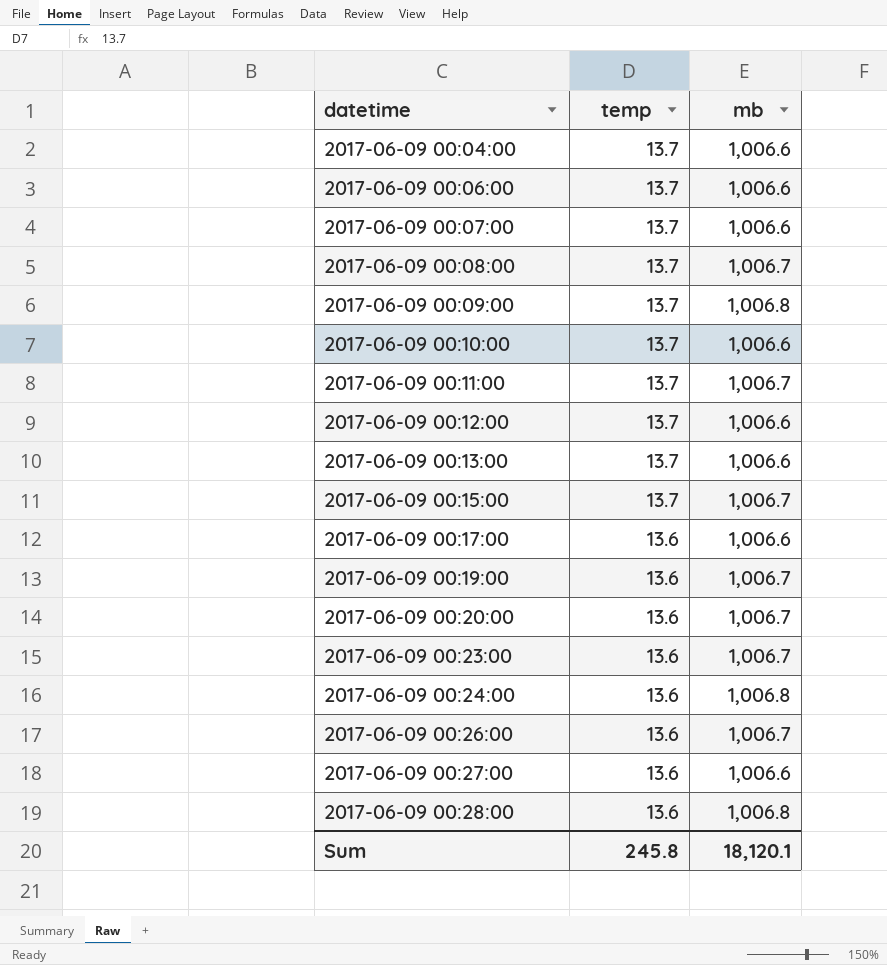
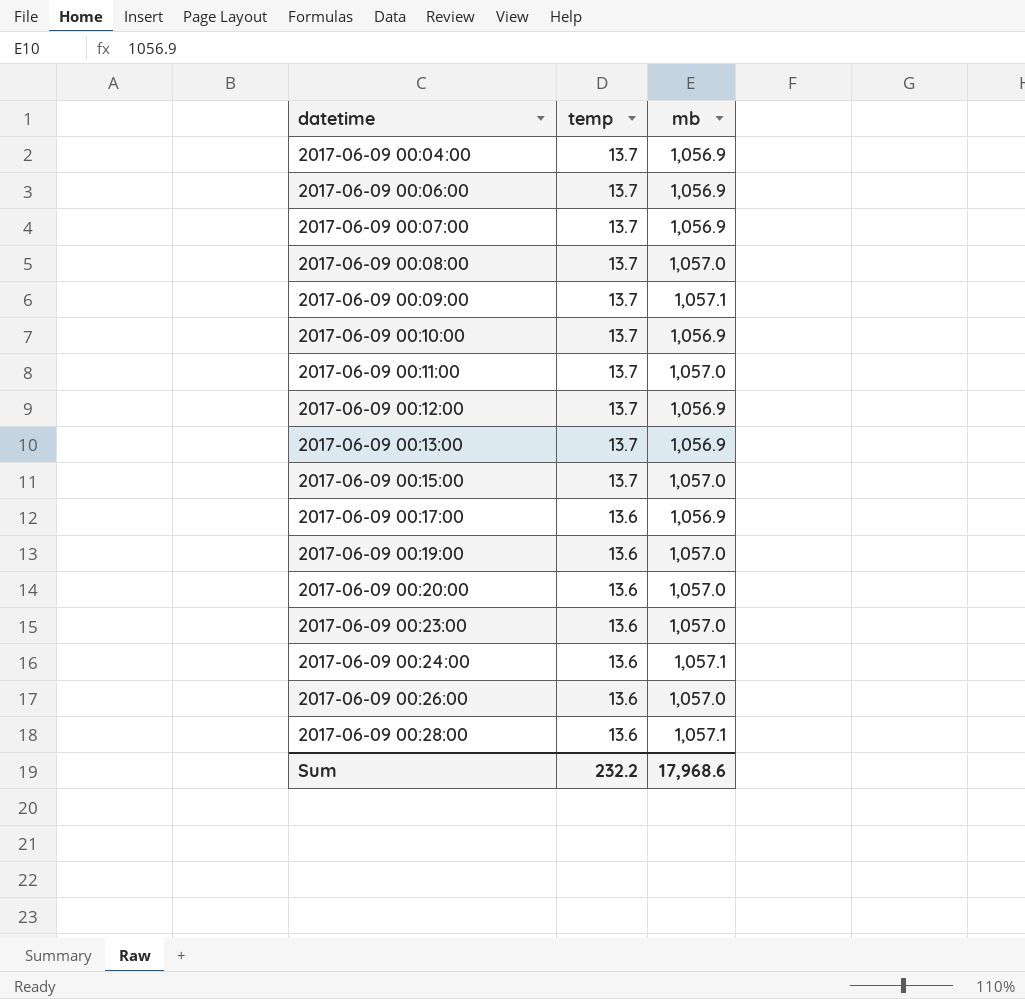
row 2017-06-09 00:27:00: 13.6 | 1,006.6 -> none
2017-06-09 00:04:00 | mb: 1,006.6 -> 1,056.9
2017-06-09 00:06:00 | mb: 1,006.6 -> 1,056.9
2017-06-09 00:07:00 | mb: 1,006.6 -> 1,056.9
2017-06-09 00:08:00 | mb: 1,006.7 -> 1,057.0
2017-06-09 00:09:00 | mb: 1,006.8 -> 1,057.1
2017-06-09 00:10:00 | mb: 1,006.6 -> 1,056.9
2017-06-09 00:11:00 | mb: 1,006.7 -> 1,057.0
2017-06-09 00:12:00 | mb: 1,006.6 -> 1,056.9
2017-06-09 00:13:00 | mb: 1,006.6 -> 1,056.9
2017-06-09 00:15:00 | mb: 1,006.7 -> 1,057.0
2017-06-09 00:17:00 | mb: 1,006.6 -> 1,056.9
2017-06-09 00:19:00 | mb: 1,006.7 -> 1,057.0
2017-06-09 00:20:00 | mb: 1,006.7 -> 1,057.0
2017-06-09 00:23:00 | mb: 1,006.7 -> 1,057.0
2017-06-09 00:24:00 | mb: 1,006.8 -> 1,057.1
2017-06-09 00:26:00 | mb: 1,006.7 -> 1,057.0
2017-06-09 00:28:00 | mb: 1,006.8 -> 1,057.1
Sum | temp: 245.8 -> 232.2
Sum | mb: 18,120.1 -> 17,968.6

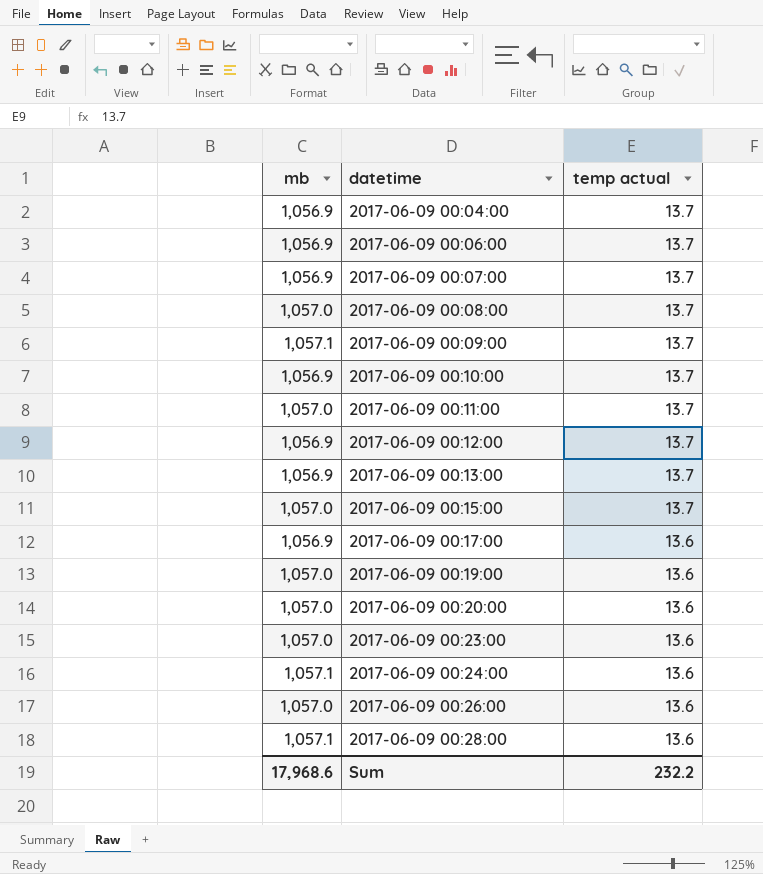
column mb | position: 3 -> 1
column name: temp -> temp actual

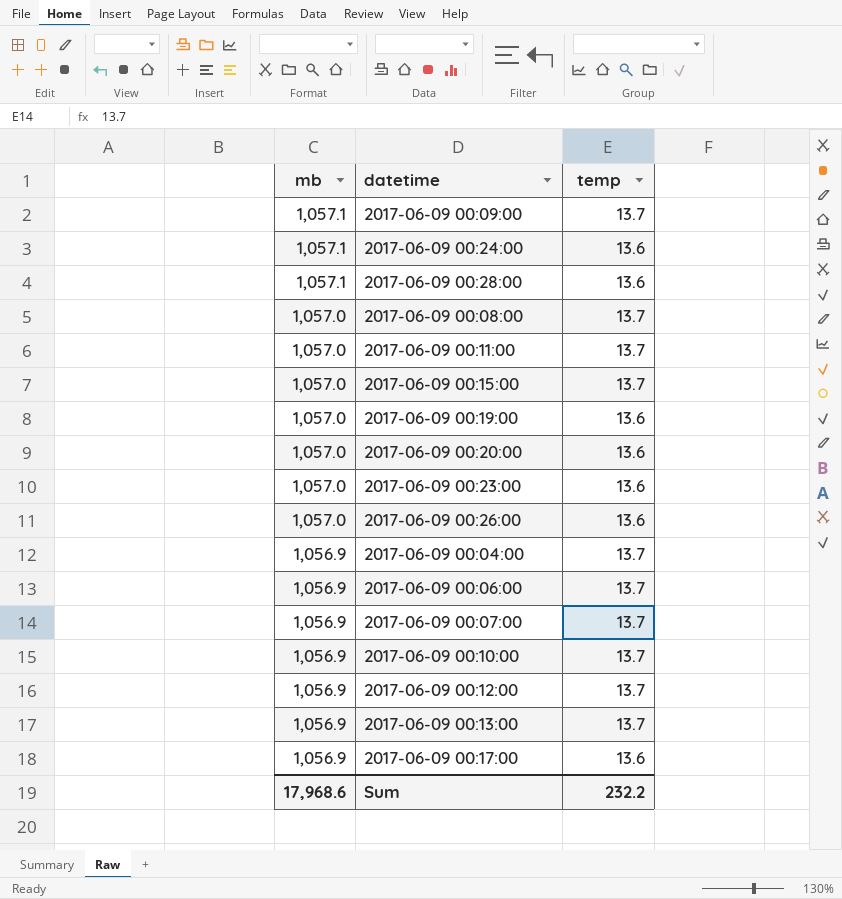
row order: datetime ascending -> mb descending
column name: temp actual -> temp

